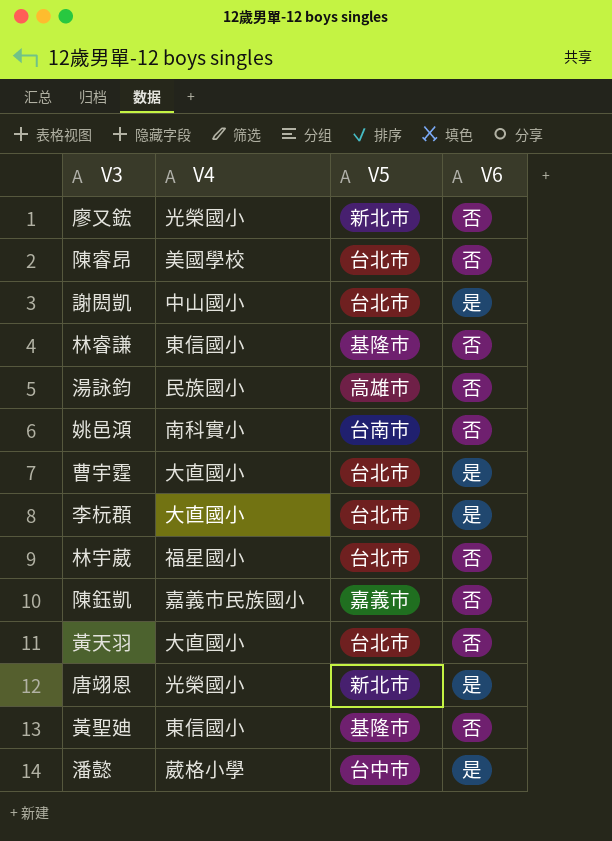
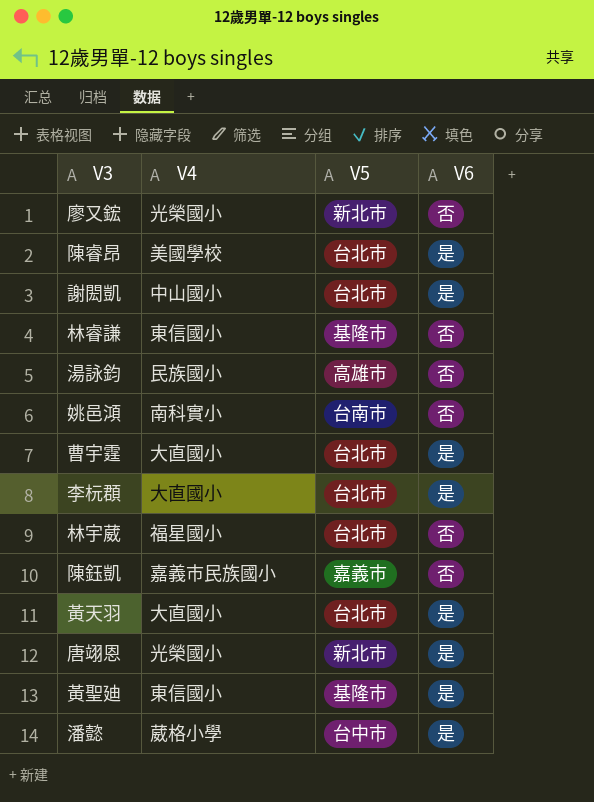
陳睿昂 | V6: 否 -> 是
黃天羽 | V6: 否 -> 是
黃聖廸 | V6: 否 -> 是

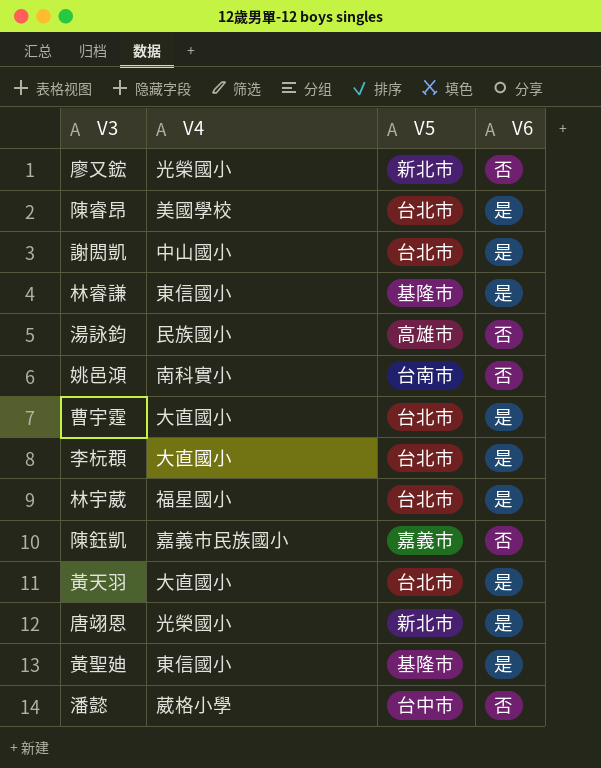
林睿謙 | V6: 否 -> 是
林宇葳 | V6: 否 -> 是
潘懿 | V6: 是 -> 否

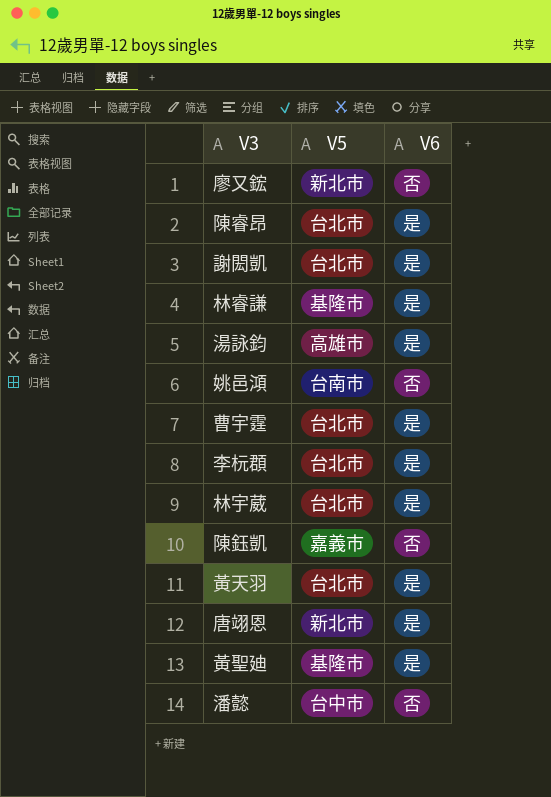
column V4 | position: 2 -> none
湯詠鈞 | V6: 否 -> 是

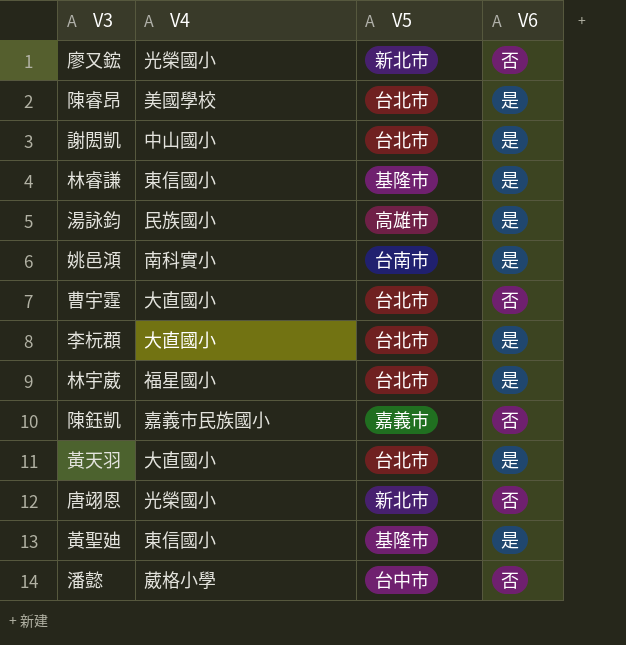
column V4 | position: none -> 2
姚邑澒 | V6: 否 -> 是
曹宇霆 | V6: 是 -> 否
唐翊恩 | V6: 是 -> 否

